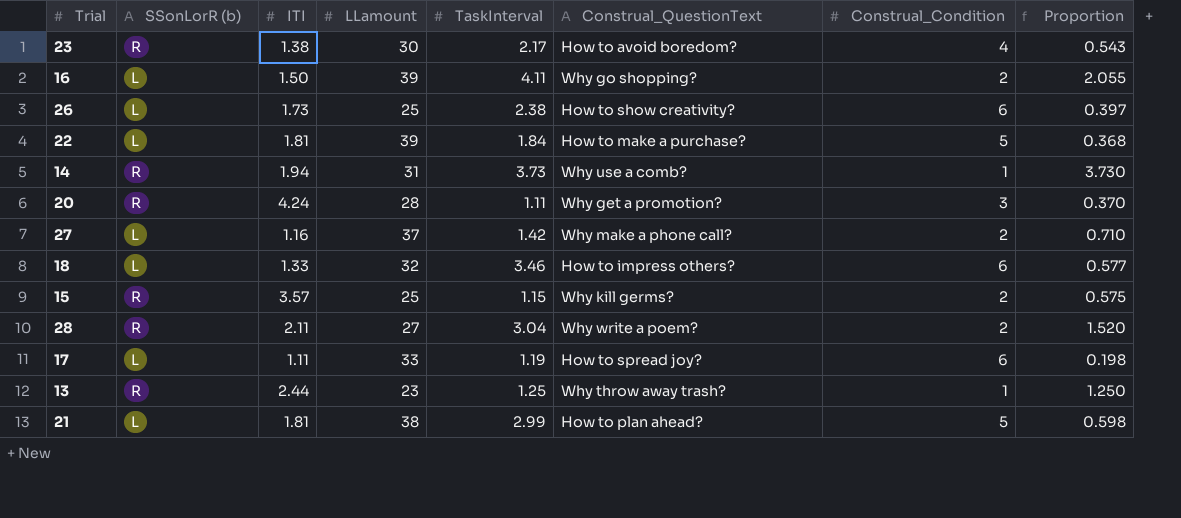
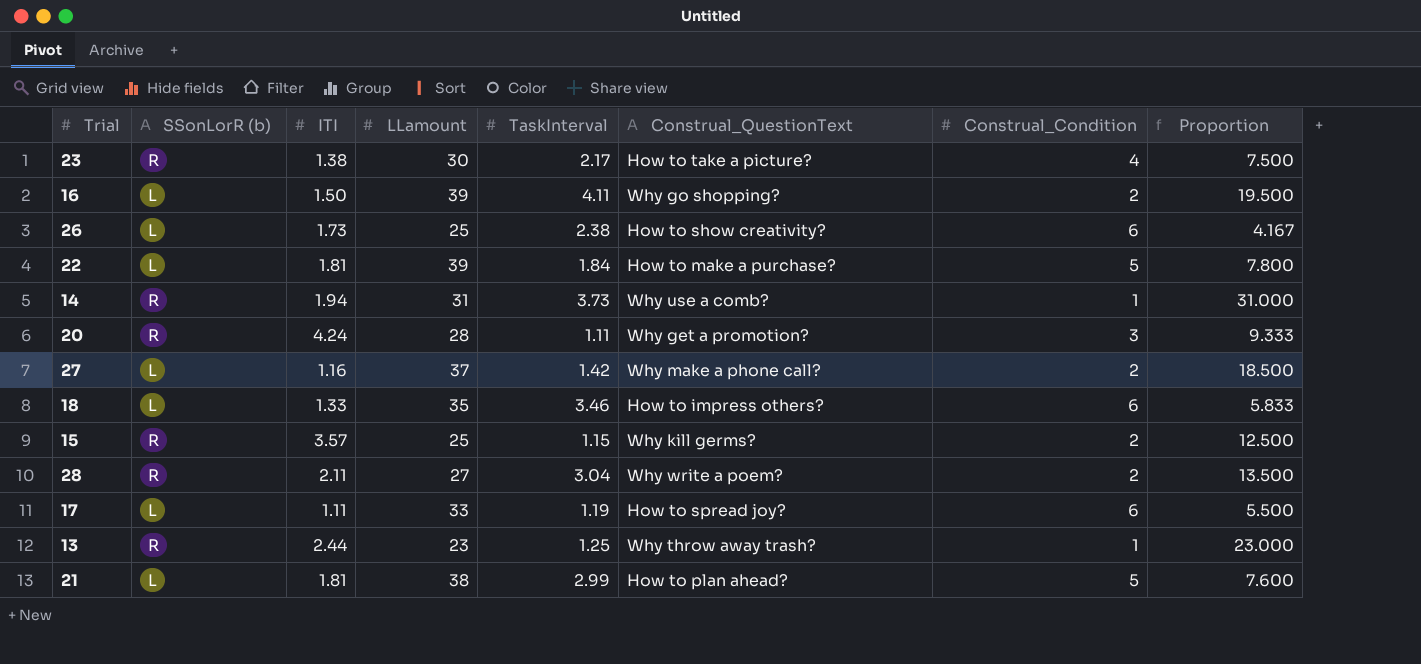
column Proportion | formula: [TaskInterval] / [Construal_Condition] -> [LLamount] / [Construal_Condition]
23 | Construal_QuestionText: How to avoid boredom? -> How to take a picture?
18 | LLamount: 32 -> 35

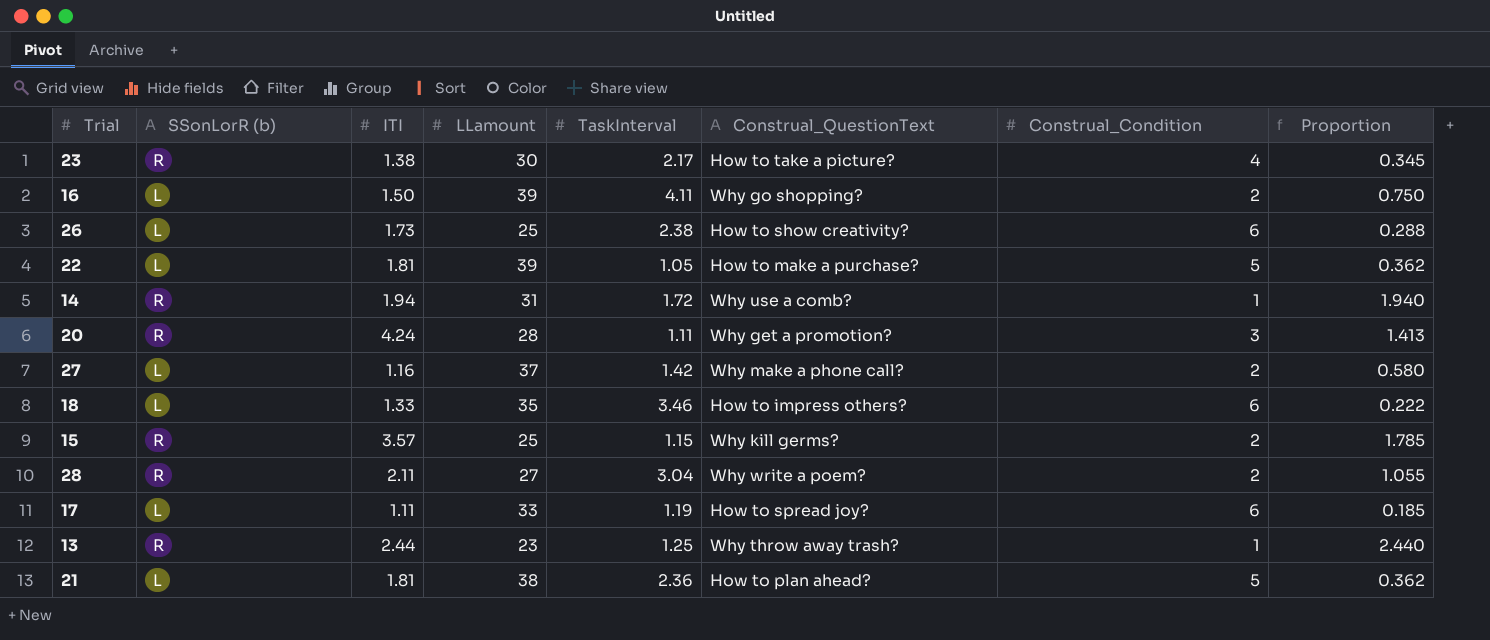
column Proportion | formula: [LLamount] / [Construal_Condition] -> [ITI] / [Construal_Condition]
22 | TaskInterval: 1.84 -> 1.05
14 | TaskInterval: 3.73 -> 1.72
21 | TaskInterval: 2.99 -> 2.36

